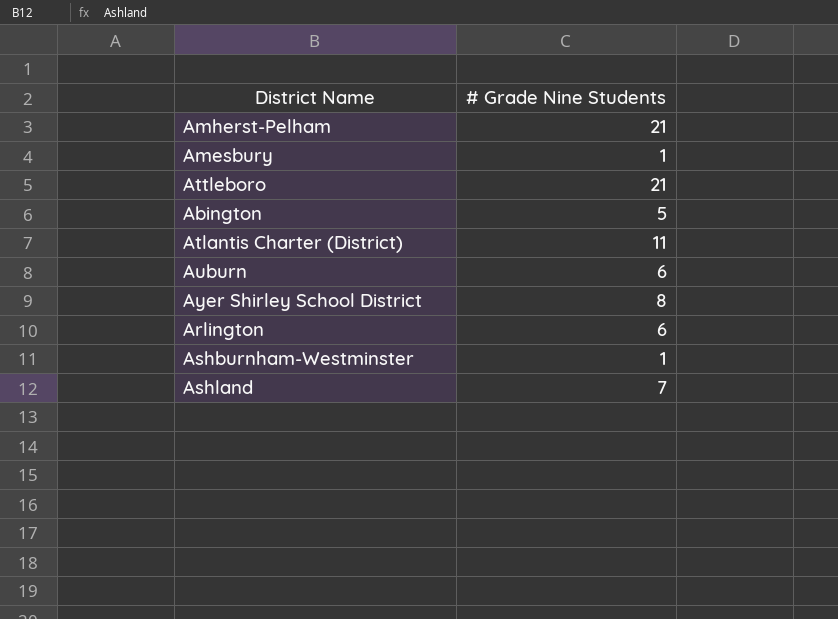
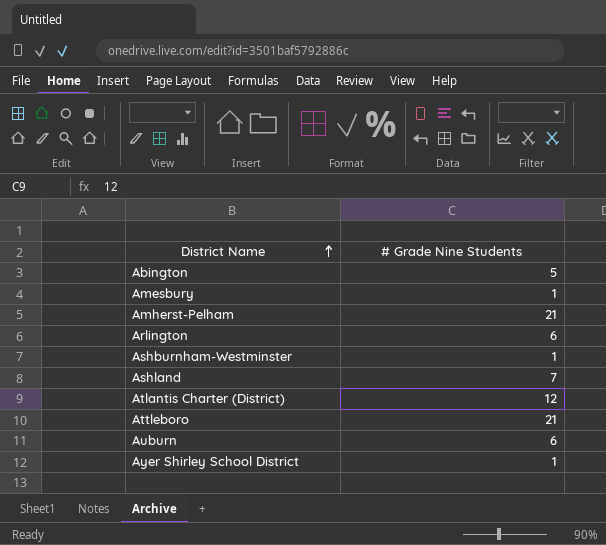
row order: none -> District Name ascending
Atlantis Charter (District) | # Grade Nine Students: 11 -> 12
Ayer Shirley School District | # Grade Nine Students: 8 -> 1

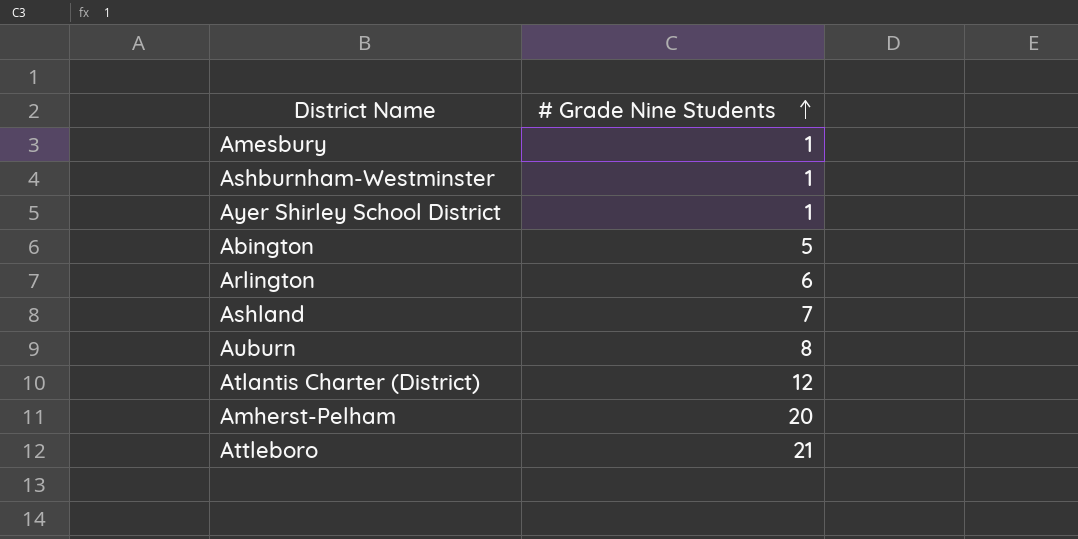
row order: District Name ascending -> # Grade Nine Students ascending
Auburn | # Grade Nine Students: 6 -> 8
Amherst-Pelham | # Grade Nine Students: 21 -> 20

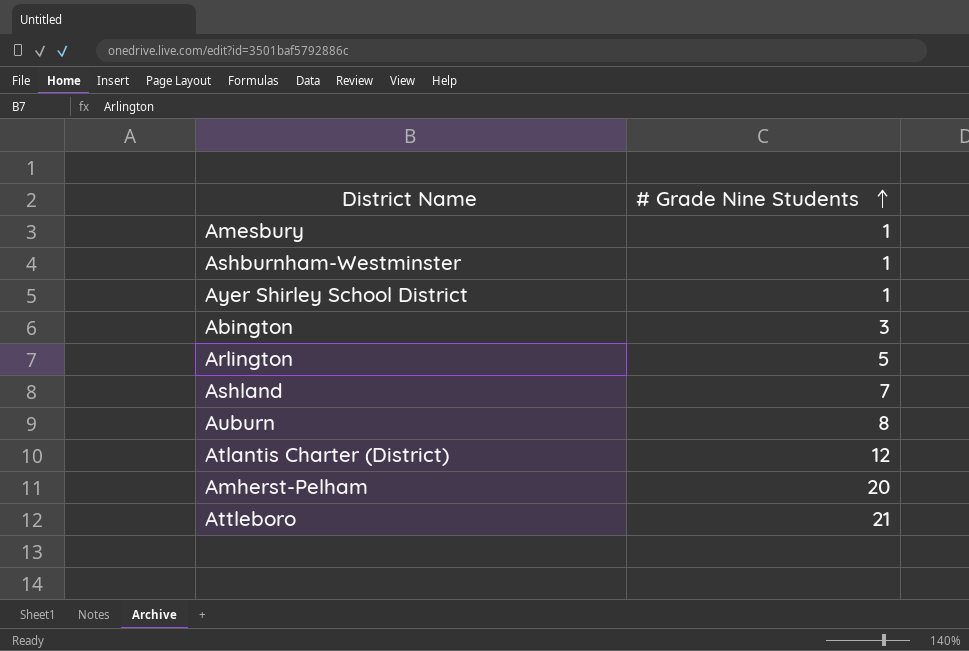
Abington | # Grade Nine Students: 5 -> 3
Arlington | # Grade Nine Students: 6 -> 5

